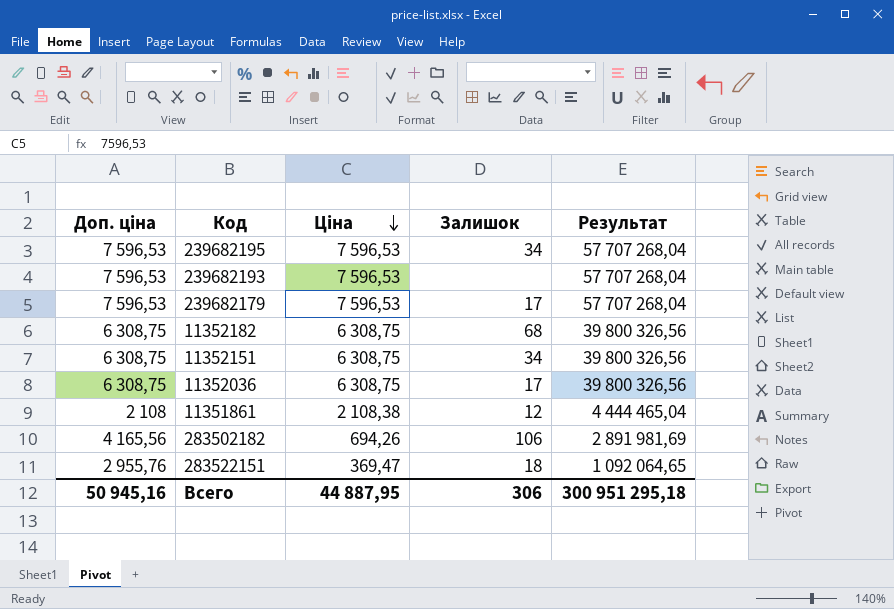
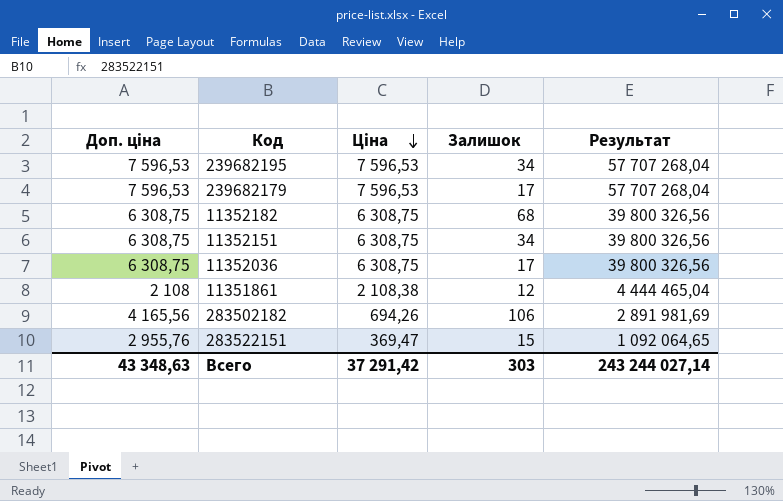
row 239682193: 7 596,53 | 7 596,53 | none | 57 707 268,04 -> none
283522151 | Залишок: 18 -> 15
Всего | Доп. ціна: 50 945,16 -> 43 348,63
Всего | Ціна: 44 887,95 -> 37 291,42
Всего | Залишок: 306 -> 303
Всего | Результат: 300 951 295,18 -> 243 244 027,14

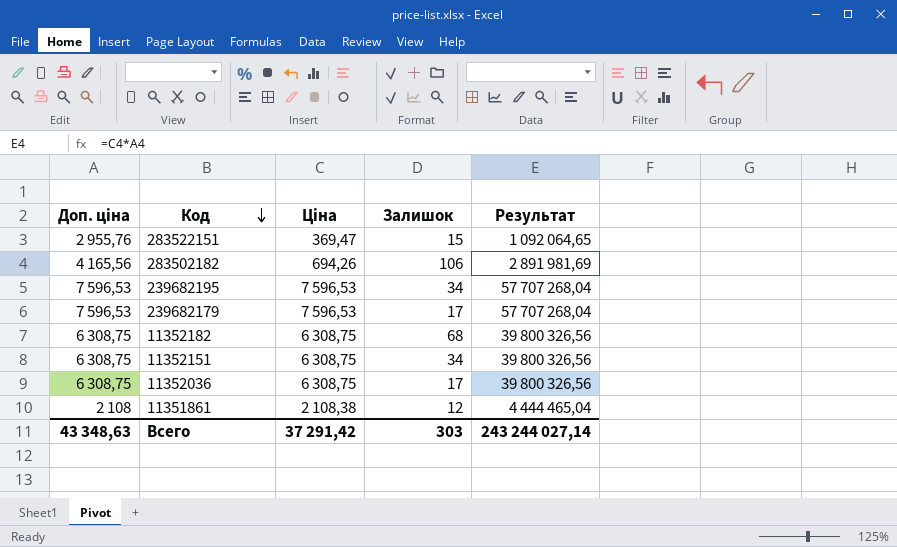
row order: Ціна descending -> Код descending

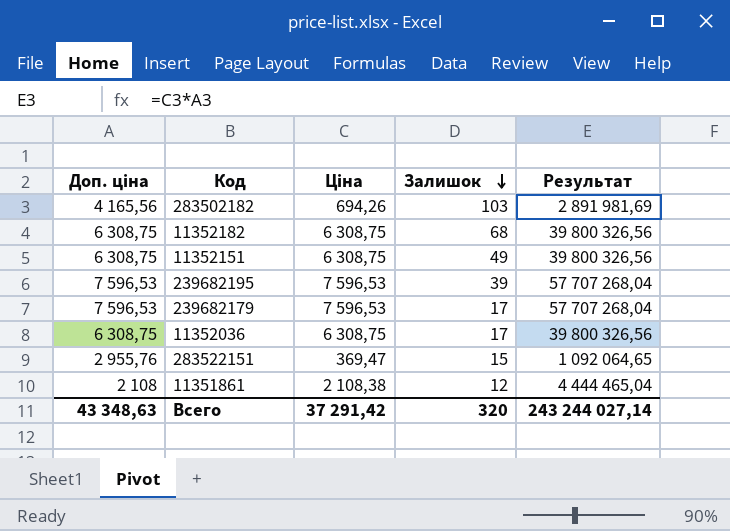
row order: Код descending -> Залишок descending
283502182 | Залишок: 106 -> 103
11352151 | Залишок: 34 -> 49
239682195 | Залишок: 34 -> 39
Всего | Залишок: 303 -> 320

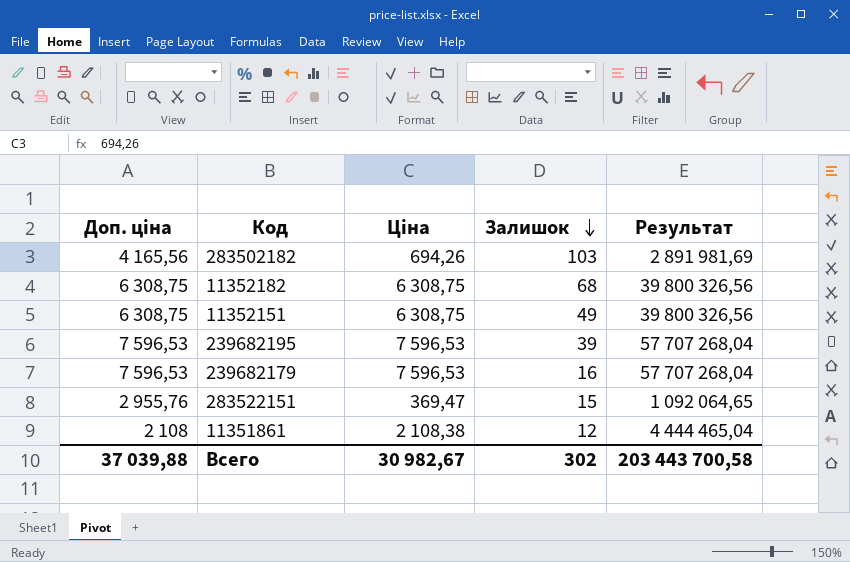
row 11352036: 6 308,75 | 6 308,75 | 17 | 39 800 326,56 -> none
239682179 | Залишок: 17 -> 16
Всего | Доп. ціна: 43 348,63 -> 37 039,88
Всего | Ціна: 37 291,42 -> 30 982,67
Всего | Залишок: 320 -> 302
Всего | Результат: 243 244 027,14 -> 203 443 700,58

